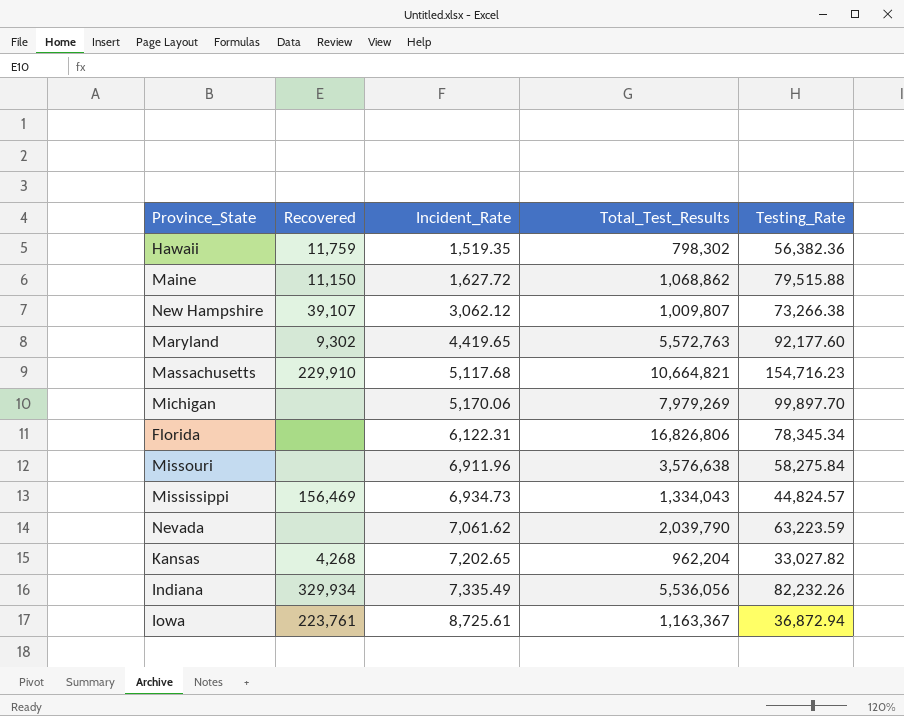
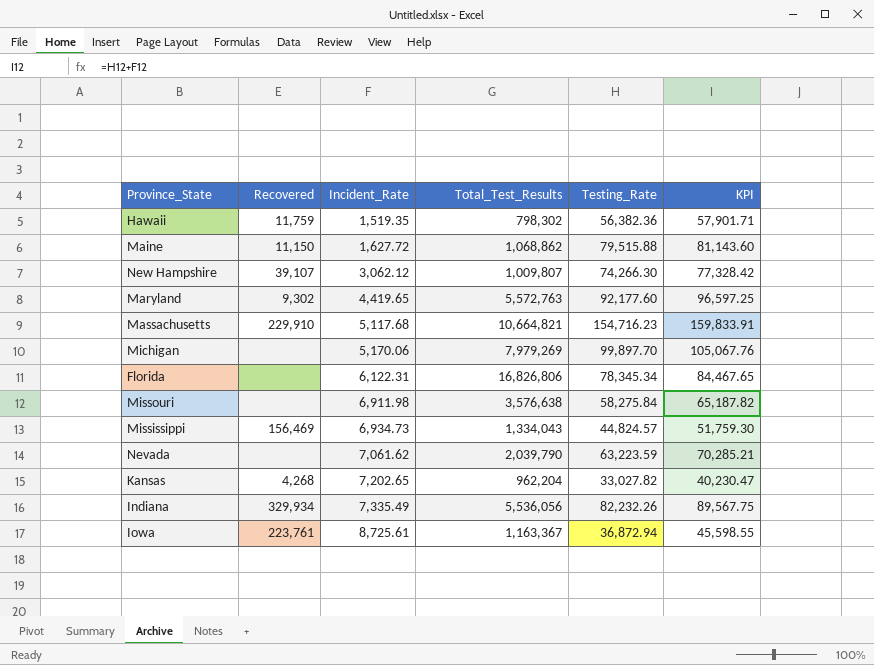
column KPI | formula: none -> [Incident_Rate] + [Testing_Rate]
New Hampshire | Testing_Rate: 73,266.38 -> 74,266.30
Missouri | Incident_Rate: 6,911.96 -> 6,911.98

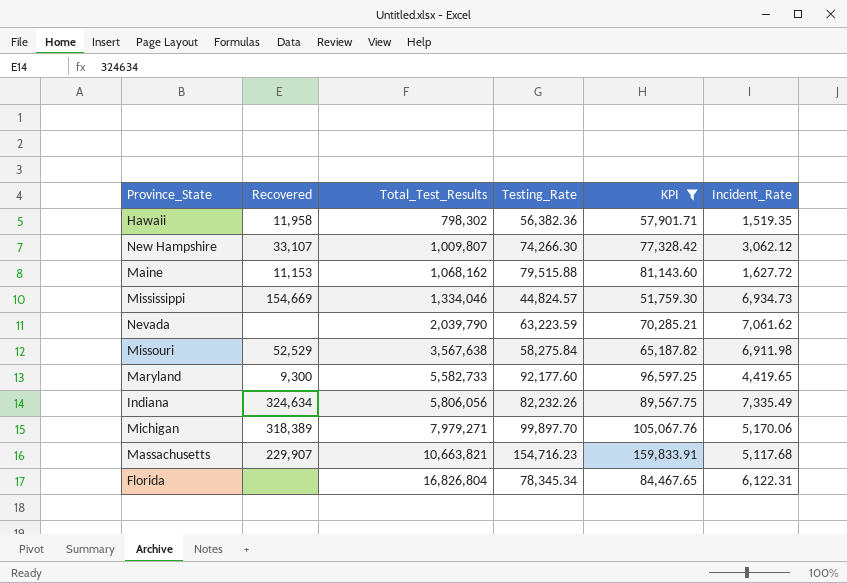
filter: none -> KPI >= 51,759.30
row order: Incident_Rate ascending -> Total_Test_Results ascending
column Incident_Rate | position: 3 -> 6
Hawaii | Recovered: 11,759 -> 11,958
New Hampshire | Recovered: 39,107 -> 33,107
Maine | Recovered: 11,150 -> 11,153
Maine | Total_Test_Results: 1,068,862 -> 1,068,162
Mississippi | Recovered: 156,469 -> 154,669
Mississippi | Total_Test_Results: 1,334,043 -> 1,334,046
Missouri | Recovered: none -> 52,529
Missouri | Total_Test_Results: 3,576,638 -> 3,567,638
Maryland | Recovered: 9,302 -> 9,300
Maryland | Total_Test_Results: 5,572,763 -> 5,582,733
Indiana | Recovered: 329,934 -> 324,634
Indiana | Total_Test_Results: 5,536,056 -> 5,806,056
Michigan | Recovered: none -> 318,389
Michigan | Total_Test_Results: 7,979,269 -> 7,979,271
Massachusetts | Recovered: 229,910 -> 229,907
Massachusetts | Total_Test_Results: 10,664,821 -> 10,663,821
Florida | Total_Test_Results: 16,826,806 -> 16,826,804

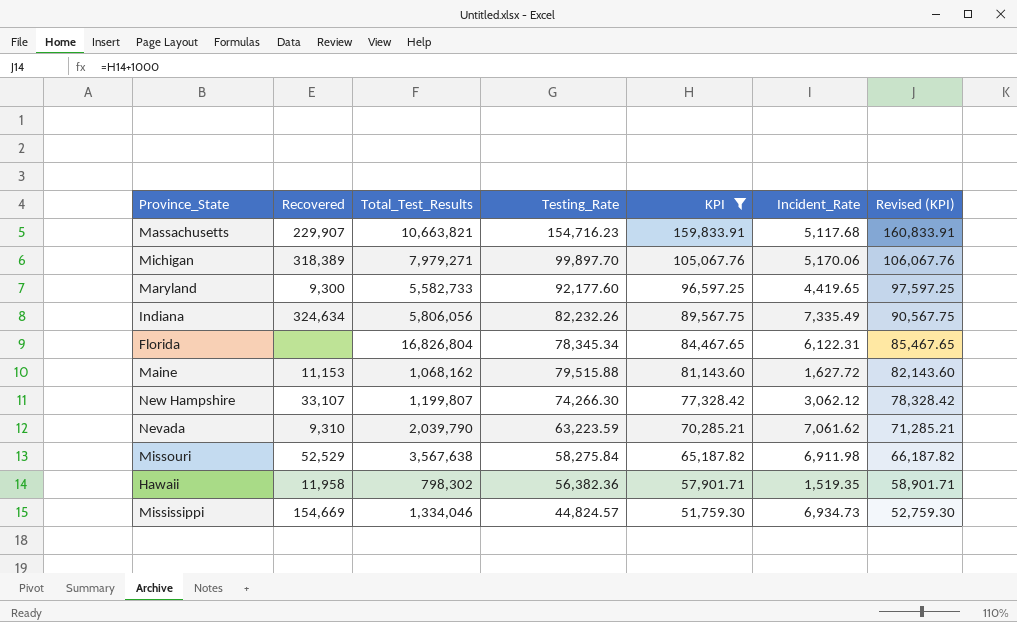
row order: Total_Test_Results ascending -> KPI descending
column Revised (KPI) | formula: none -> [KPI] + 1000
New Hampshire | Total_Test_Results: 1,009,807 -> 1,199,807
Nevada | Recovered: none -> 9,310

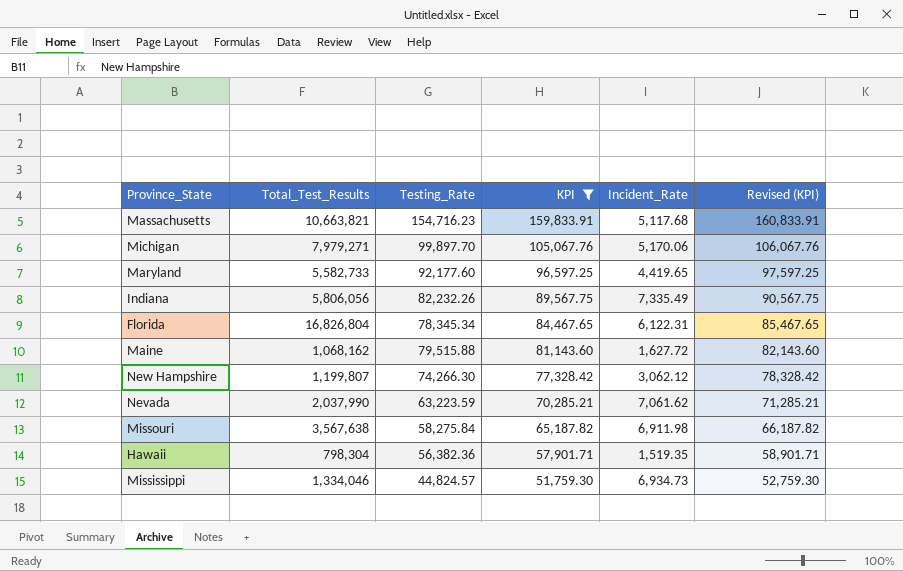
column Recovered | position: 2 -> none
Nevada | Total_Test_Results: 2,039,790 -> 2,037,990
Hawaii | Total_Test_Results: 798,302 -> 798,304

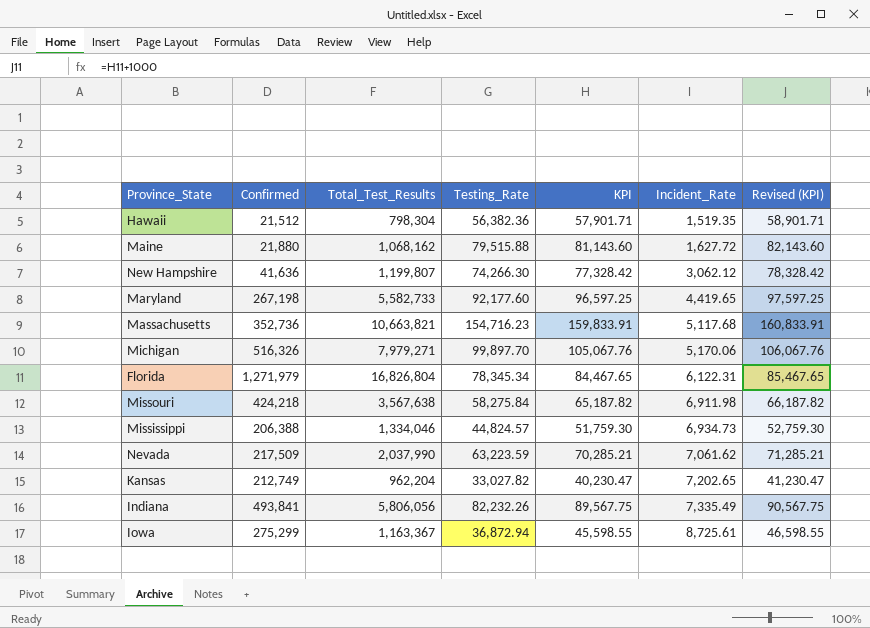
filter: KPI >= 51,759.30 -> none
row order: KPI descending -> Incident_Rate ascending
column Confirmed | position: none -> 2

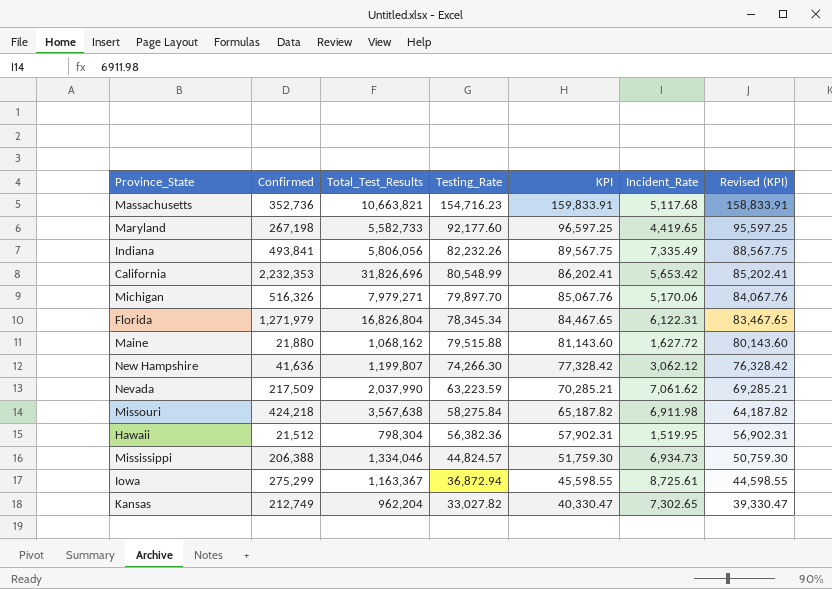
row order: Incident_Rate ascending -> KPI descending
column Revised (KPI) | formula: [KPI] + 1000 -> [KPI] - 1000
row California: none -> 2,232,353 | 31,826,696 | 80,548.99 | 86,202.41 | 5,653.42 | 85,202.41
Michigan | Testing_Rate: 99,897.70 -> 79,897.70
Michigan | KPI: 105,067.76 -> 85,067.76
Hawaii | KPI: 57,901.71 -> 57,902.31
Hawaii | Incident_Rate: 1,519.35 -> 1,519.95
Kansas | KPI: 40,230.47 -> 40,330.47
Kansas | Incident_Rate: 7,202.65 -> 7,302.65

